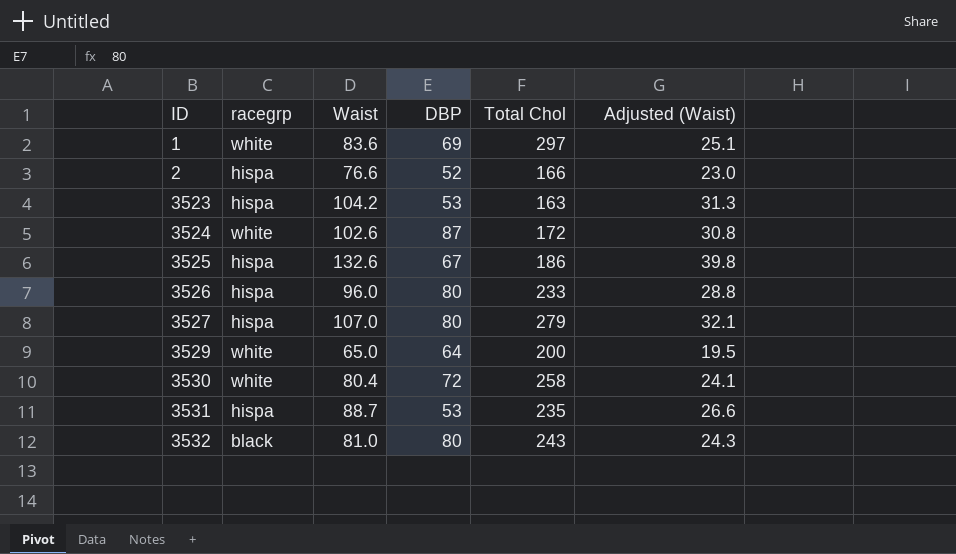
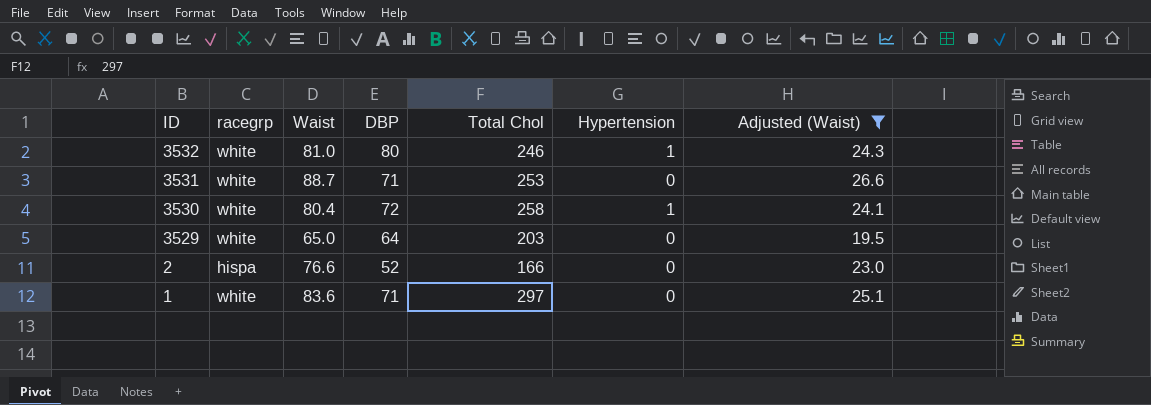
filter: none -> Adjusted (Waist) <= 26.6
row order: ID ascending -> ID descending
column Hypertension | position: none -> 6
3532 | racegrp: black -> white
3532 | Total Chol: 243 -> 246
3531 | racegrp: hispa -> white
3531 | DBP: 53 -> 71
3531 | Total Chol: 235 -> 253
3529 | Total Chol: 200 -> 203
1 | DBP: 69 -> 71

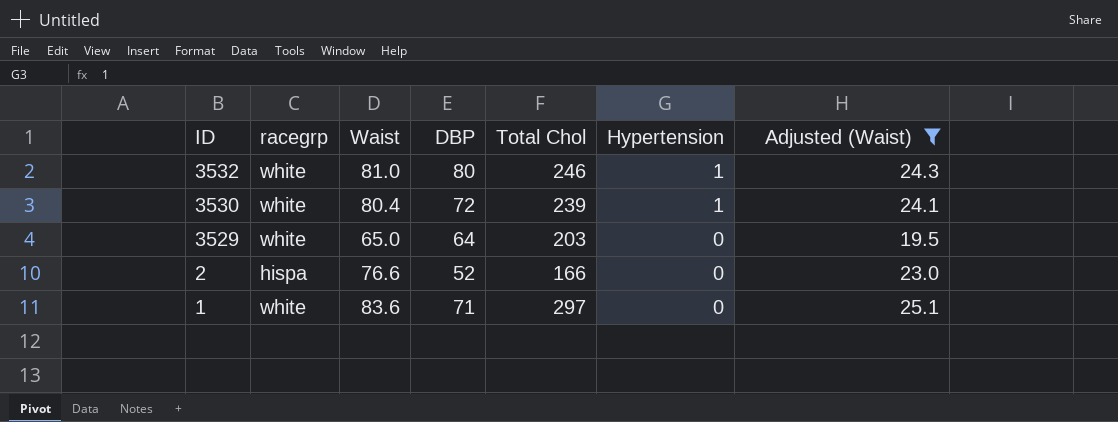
row 3531: white | 88.7 | 71 | 253 | 0 | 26.6 -> none
3530 | Total Chol: 258 -> 239

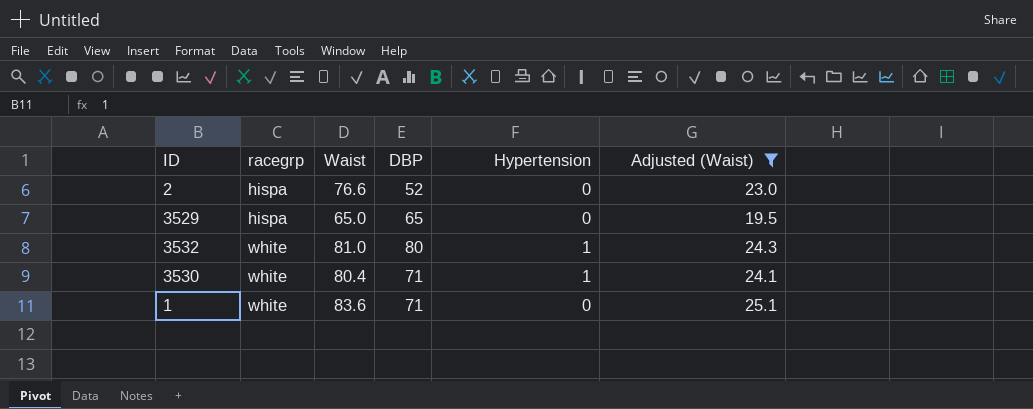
row order: ID descending -> racegrp ascending
column Total Chol | position: 5 -> none
3529 | racegrp: white -> hispa
3529 | DBP: 64 -> 65
3530 | DBP: 72 -> 71

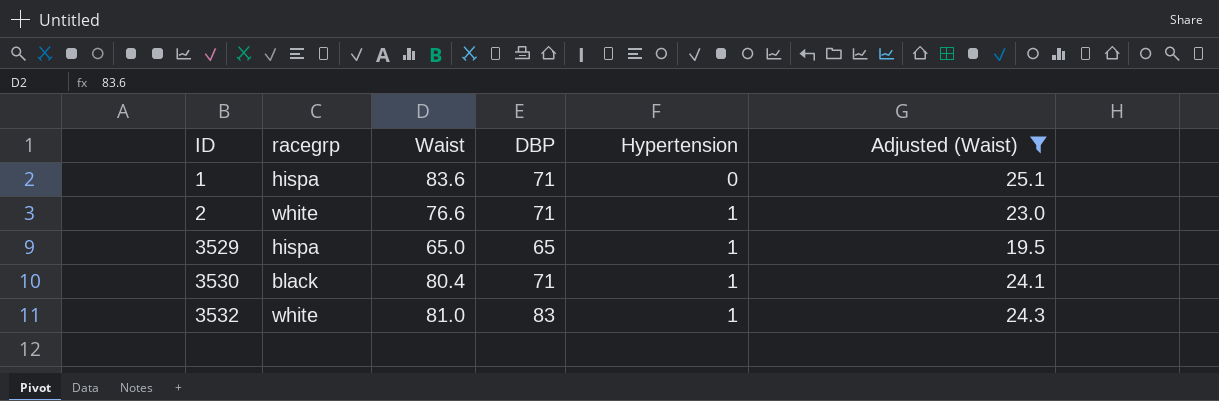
row order: racegrp ascending -> ID ascending
1 | racegrp: white -> hispa
2 | racegrp: hispa -> white
2 | DBP: 52 -> 71
2 | Hypertension: 0 -> 1
3529 | Hypertension: 0 -> 1
3530 | racegrp: white -> black
3532 | DBP: 80 -> 83

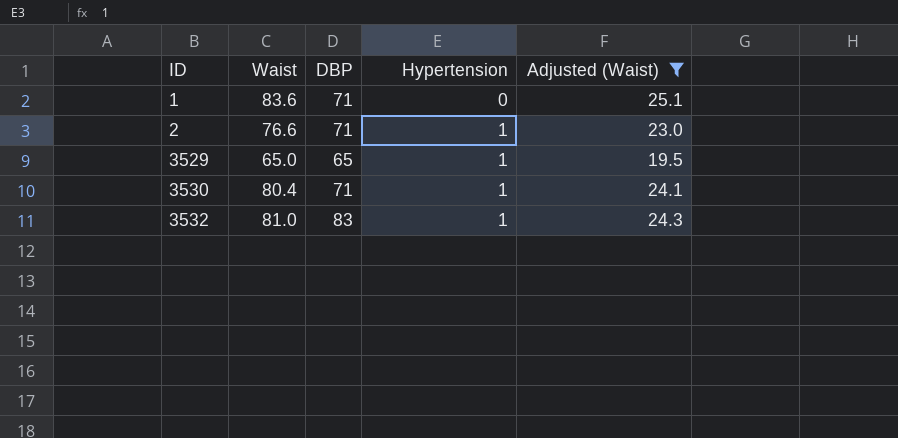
column racegrp | position: 2 -> none

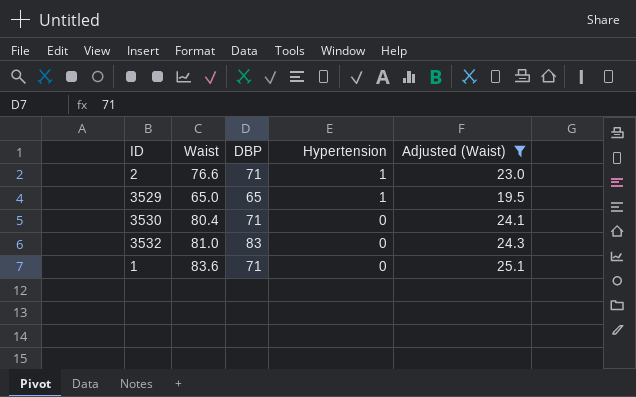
row order: ID ascending -> Hypertension descending
3530 | Hypertension: 1 -> 0
3532 | Hypertension: 1 -> 0

